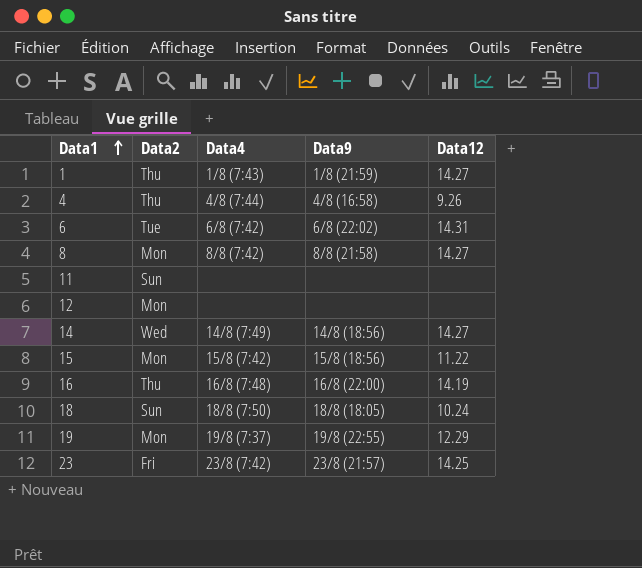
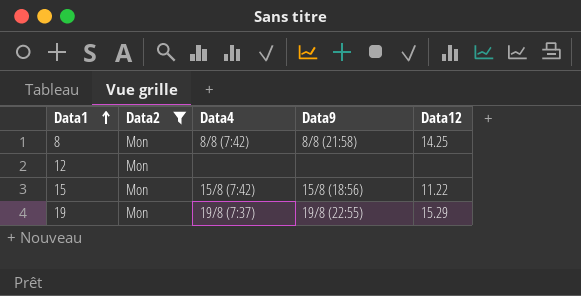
filter: none -> Data2 = Mon
8 | Data12: 14.27 -> 14.25
19 | Data12: 12.29 -> 15.29

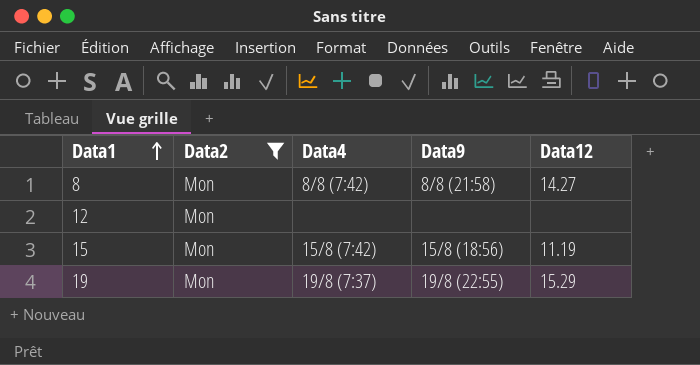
8 | Data12: 14.25 -> 14.27
15 | Data12: 11.22 -> 11.19

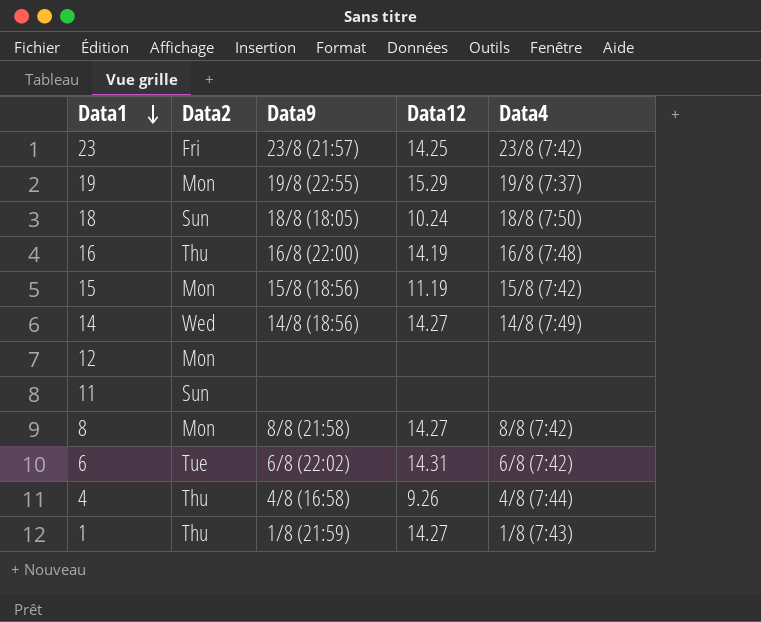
filter: Data2 = Mon -> none
row order: Data1 ascending -> Data1 descending
column Data4 | position: 3 -> 5

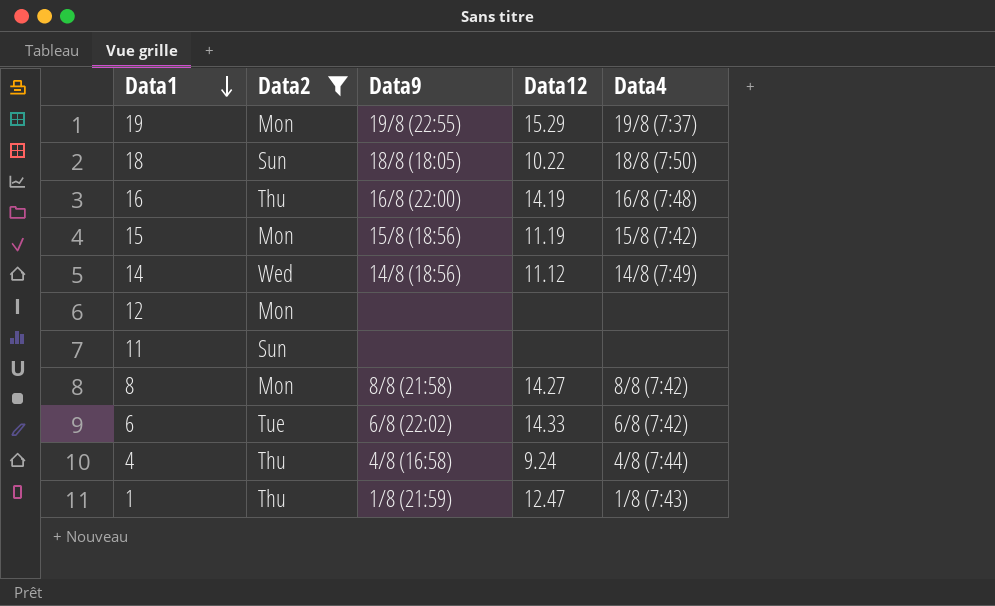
filter: none -> Data2 != Fri
18 | Data12: 10.24 -> 10.22
14 | Data12: 14.27 -> 11.12
6 | Data12: 14.31 -> 14.33
4 | Data12: 9.26 -> 9.24
1 | Data12: 14.27 -> 12.47

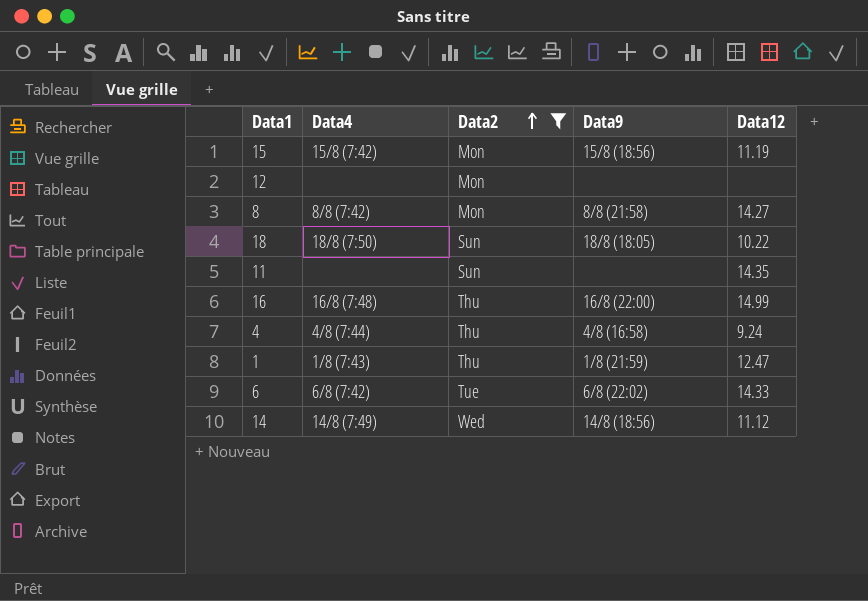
row order: Data1 descending -> Data2 ascending
column Data4 | position: 5 -> 2
row 19: Mon | 19/8 (22:55) | 15.29 | 19/8 (7:37) -> none
11 | Data12: none -> 14.35
16 | Data12: 14.19 -> 14.99

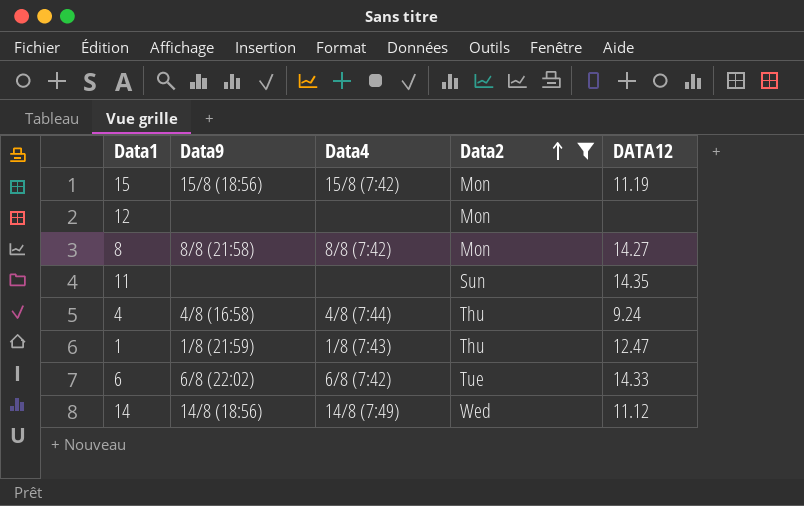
column Data9 | position: 4 -> 2
column name: Data12 -> DATA12
row 18: 18/8 (7:50) | Sun | 18/8 (18:05) | 10.22 -> none
row 16: 16/8 (7:48) | Thu | 16/8 (22:00) | 14.99 -> none

